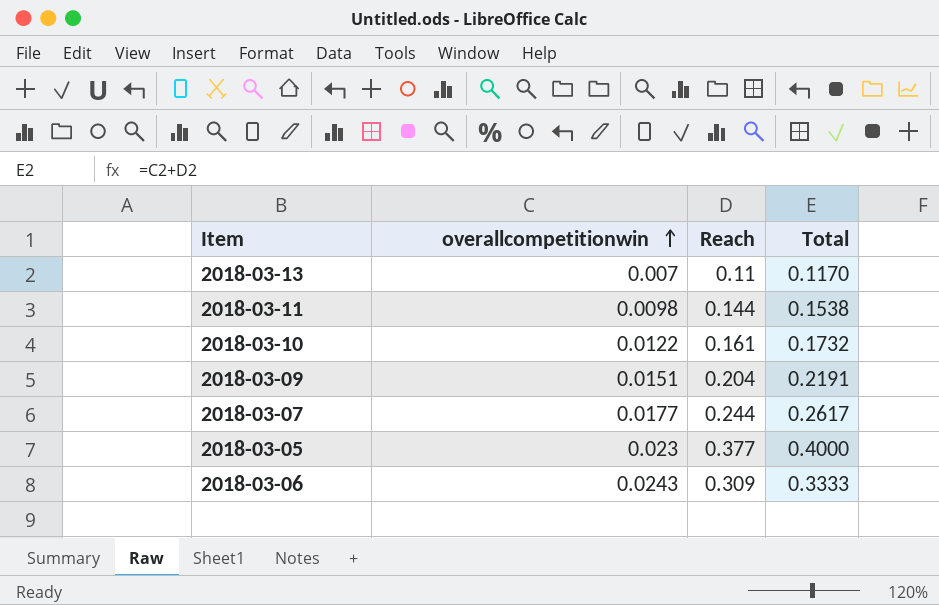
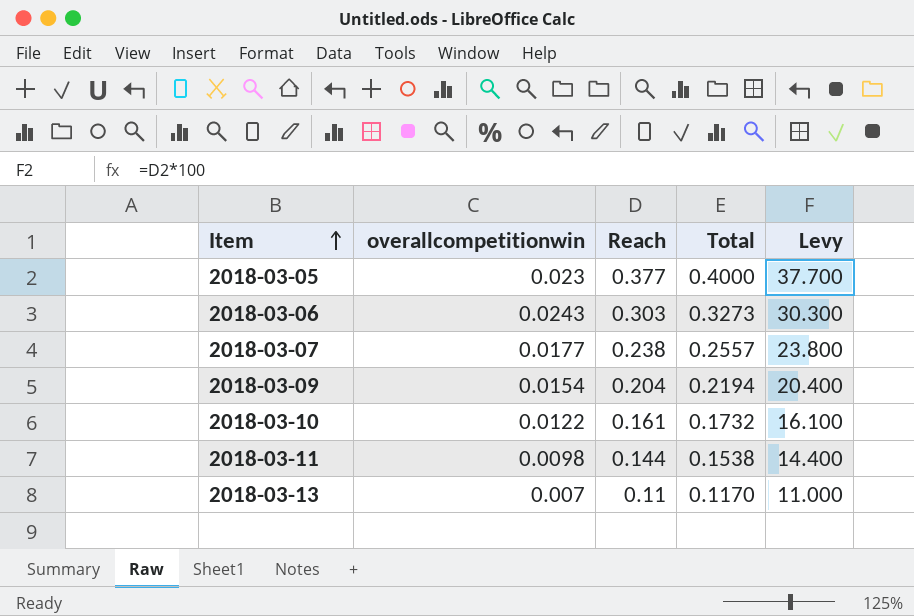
row order: overallcompetitionwin ascending -> Item ascending
column Levy | formula: none -> [Reach] * 100
2018-03-06 | Reach: 0.309 -> 0.303
2018-03-06 | Total: 0.3333 -> 0.3273
2018-03-07 | Reach: 0.244 -> 0.238
2018-03-07 | Total: 0.2617 -> 0.2557
2018-03-09 | overallcompetitionwin: 0.0151 -> 0.0154
2018-03-09 | Total: 0.2191 -> 0.2194

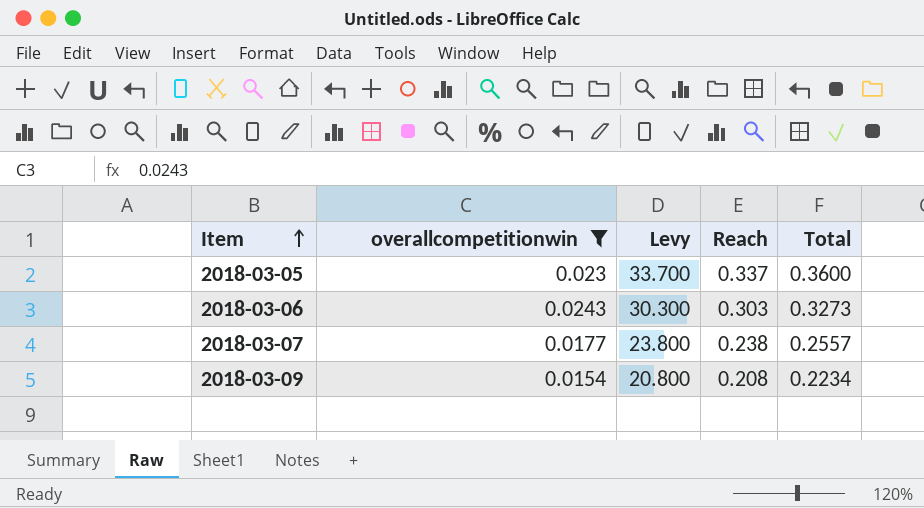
filter: none -> overallcompetitionwin >= 0.0154
column Levy | position: 5 -> 3
2018-03-05 | Levy: 37.700 -> 33.700
2018-03-05 | Reach: 0.377 -> 0.337
2018-03-05 | Total: 0.4000 -> 0.3600
2018-03-09 | Levy: 20.400 -> 20.800
2018-03-09 | Reach: 0.204 -> 0.208
2018-03-09 | Total: 0.2194 -> 0.2234

